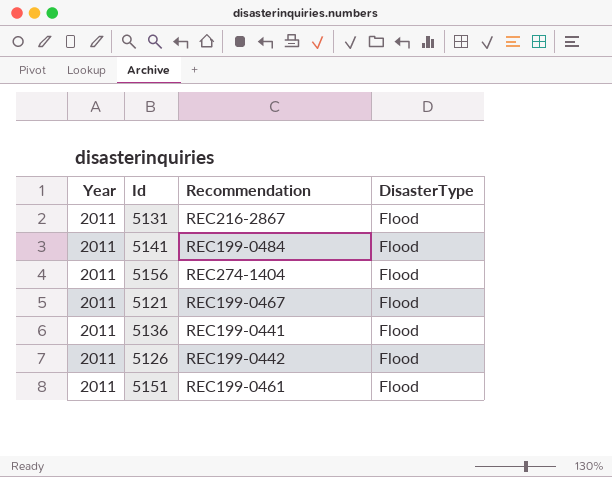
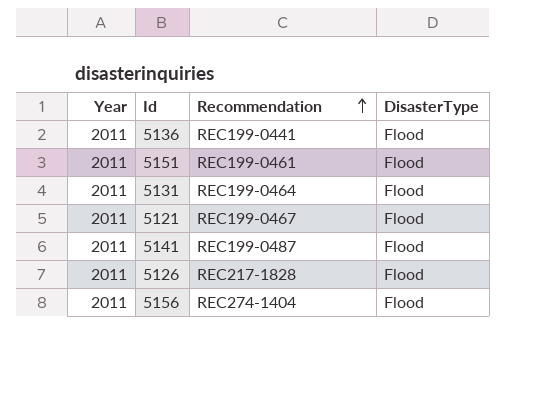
row order: none -> Recommendation ascending
5131 | Recommendation: REC216-2867 -> REC199-0464
5141 | Recommendation: REC199-0484 -> REC199-0487
5126 | Recommendation: REC199-0442 -> REC217-1828

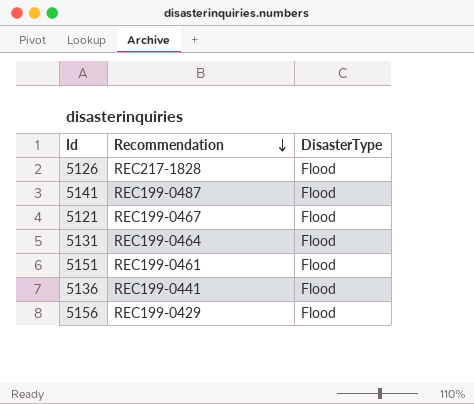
row order: Recommendation ascending -> Recommendation descending
column Year | position: 1 -> none
5156 | Recommendation: REC274-1404 -> REC199-0429

